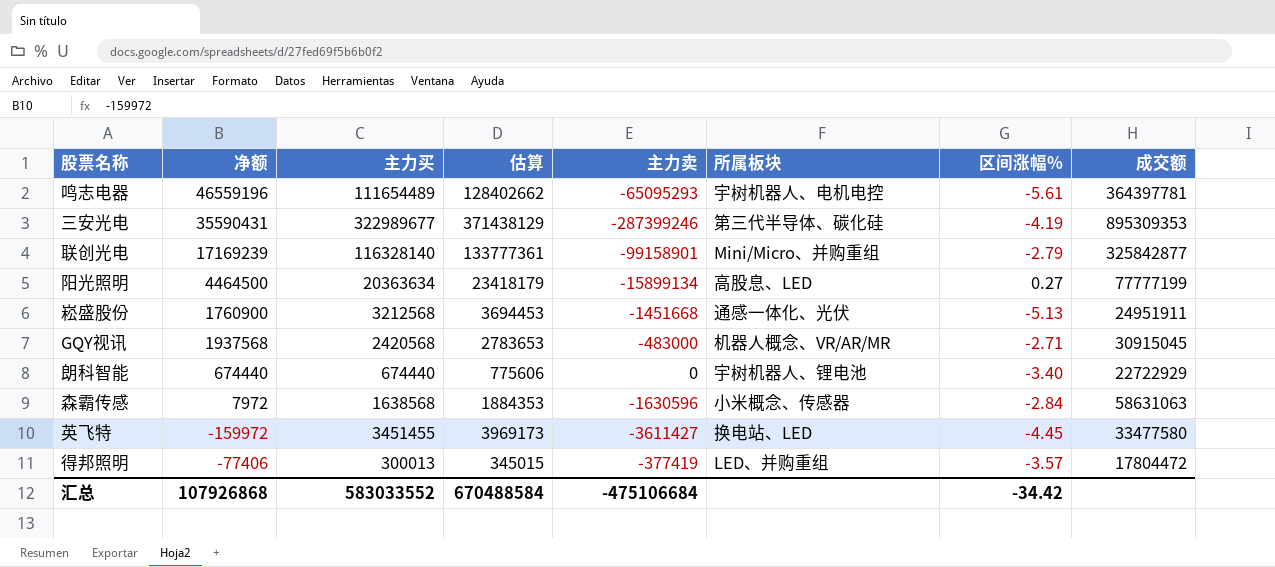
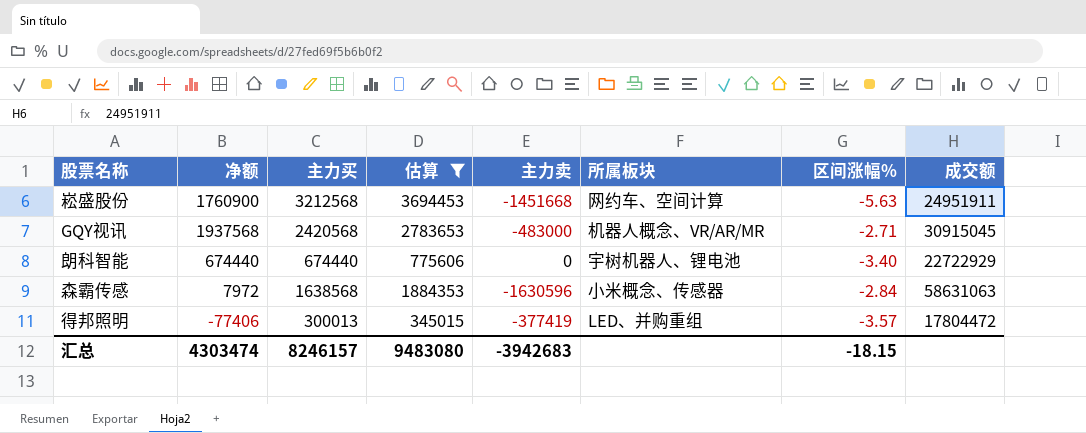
filter: none -> 估算 <= 3694453
崧盛股份 | 所属板块: 通感一体化、光伏 -> 网约车、空间计算
崧盛股份 | 区间涨幅%: -5.13 -> -5.63
汇总 | 净额: 107926868 -> 4303474
汇总 | 主力买: 583033552 -> 8246157
汇总 | 估算: 670488584 -> 9483080
汇总 | 主力卖: -475106684 -> -3942683
汇总 | 区间涨幅%: -34.42 -> -18.15

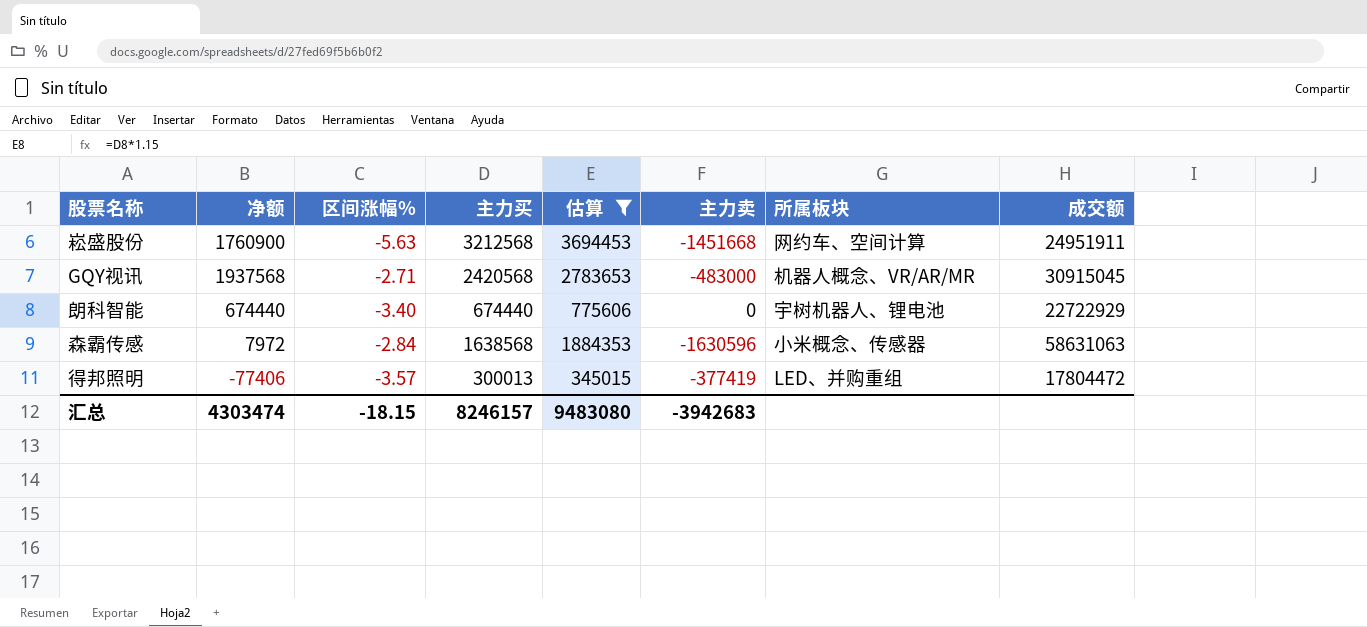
column 区间涨幅% | position: 7 -> 3

